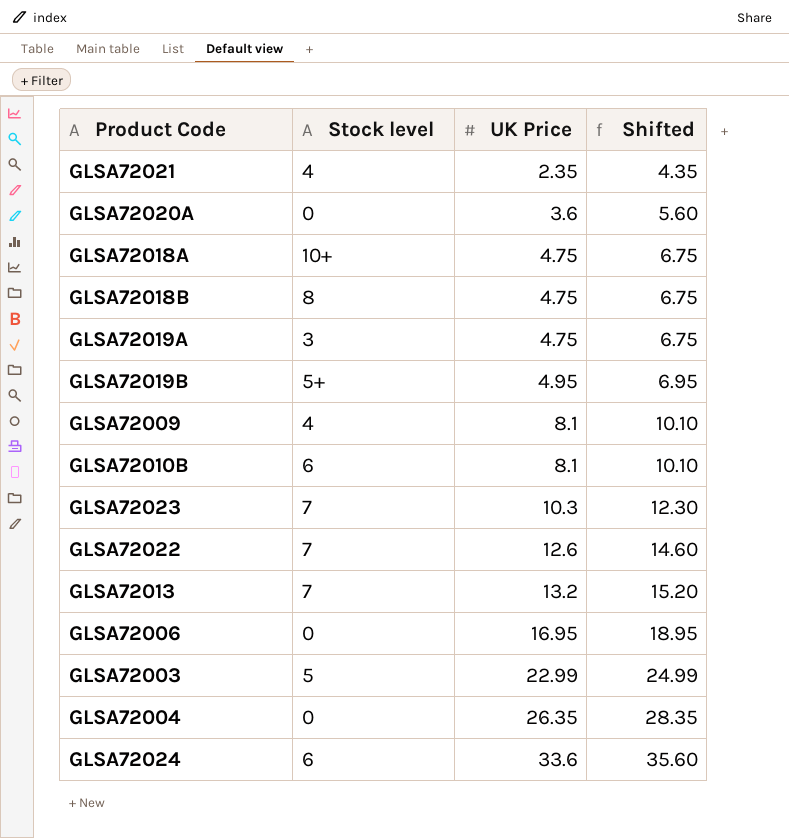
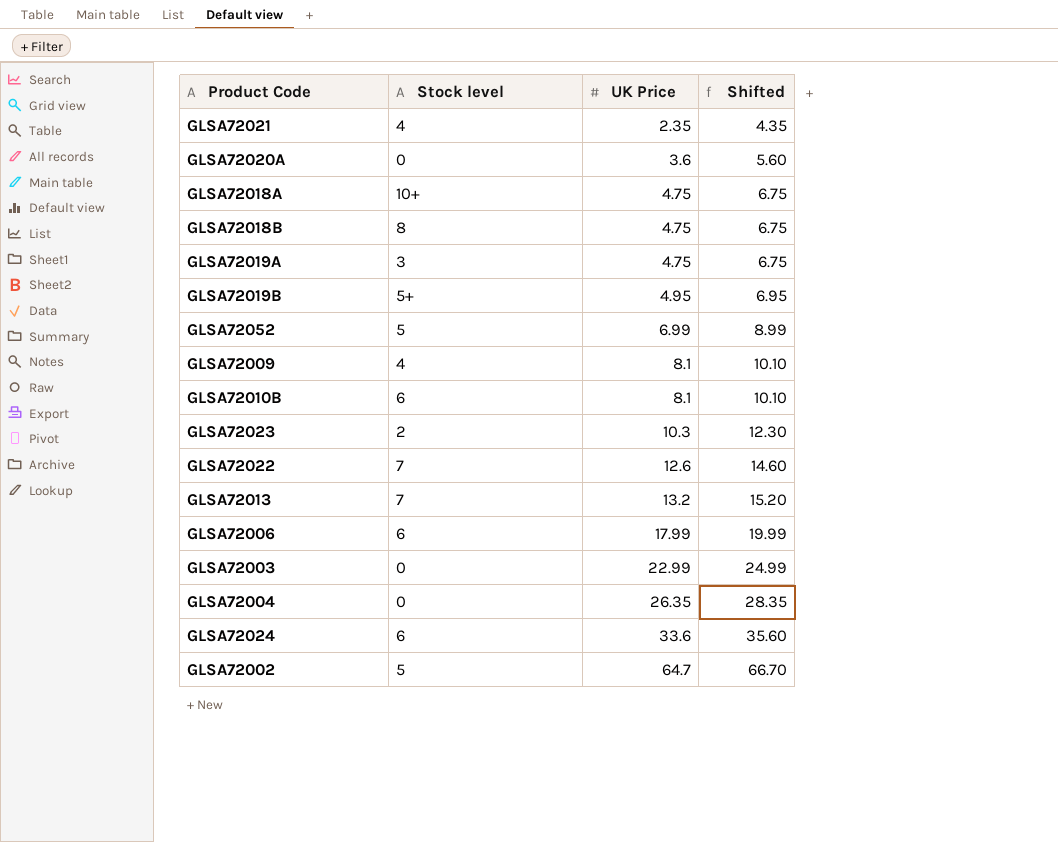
row GLSA72052: none -> 5 | 6.99 | 8.99
GLSA72023 | Stock level: 7 -> 2
GLSA72006 | Stock level: 0 -> 6
GLSA72006 | UK Price: 16.95 -> 17.99
GLSA72006 | Shifted: 18.95 -> 19.99
GLSA72003 | Stock level: 5 -> 0
row GLSA72002: none -> 5 | 64.7 | 66.70

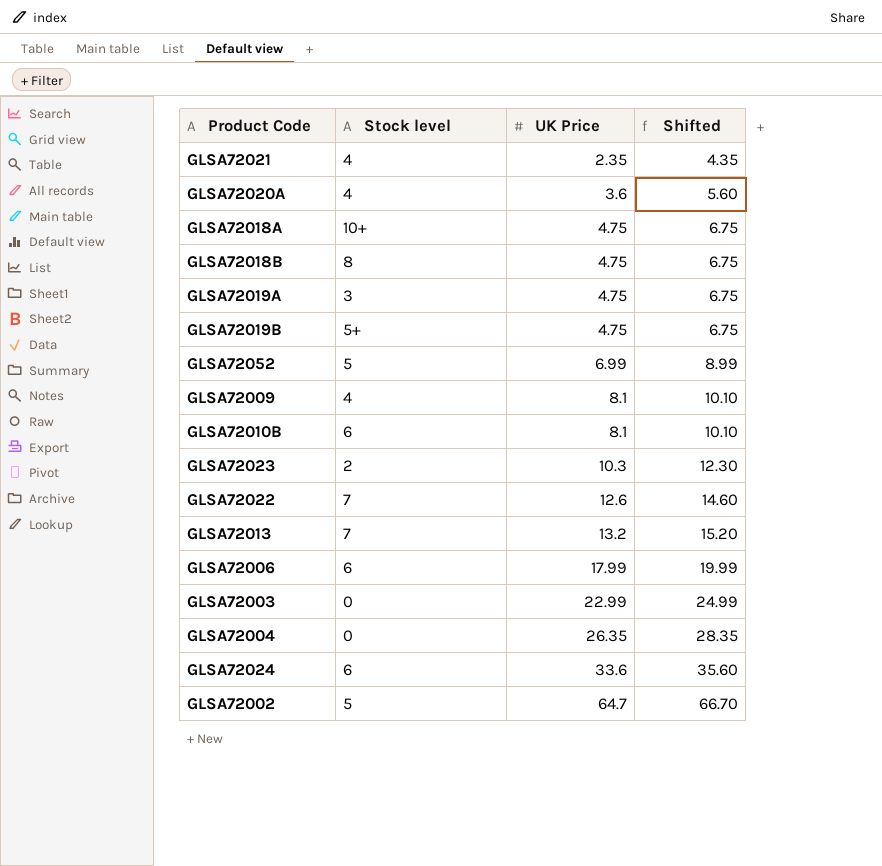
GLSA72020A | Stock level: 0 -> 4
GLSA72019B | UK Price: 4.95 -> 4.75
GLSA72019B | Shifted: 6.95 -> 6.75

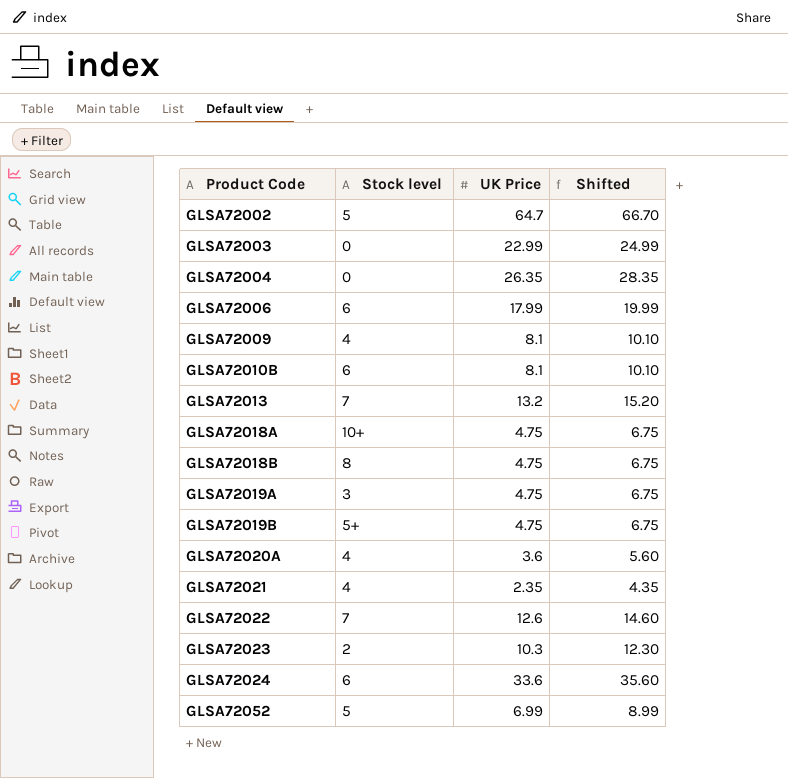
row order: UK Price ascending -> Product Code ascending

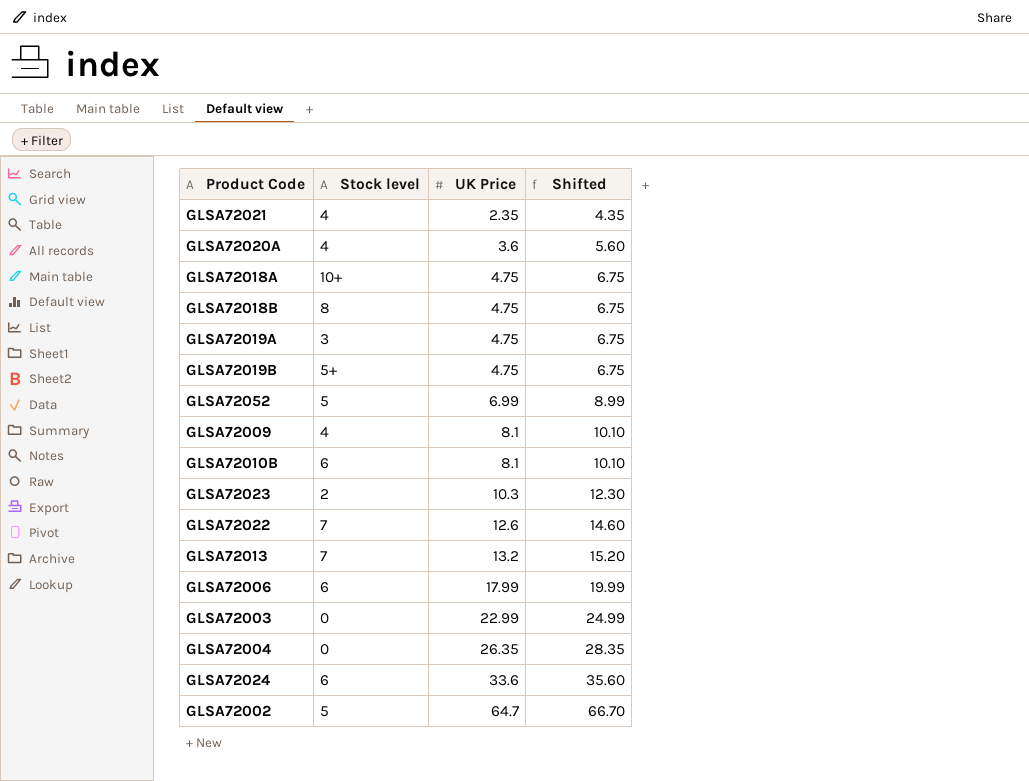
row order: Product Code ascending -> UK Price ascending

